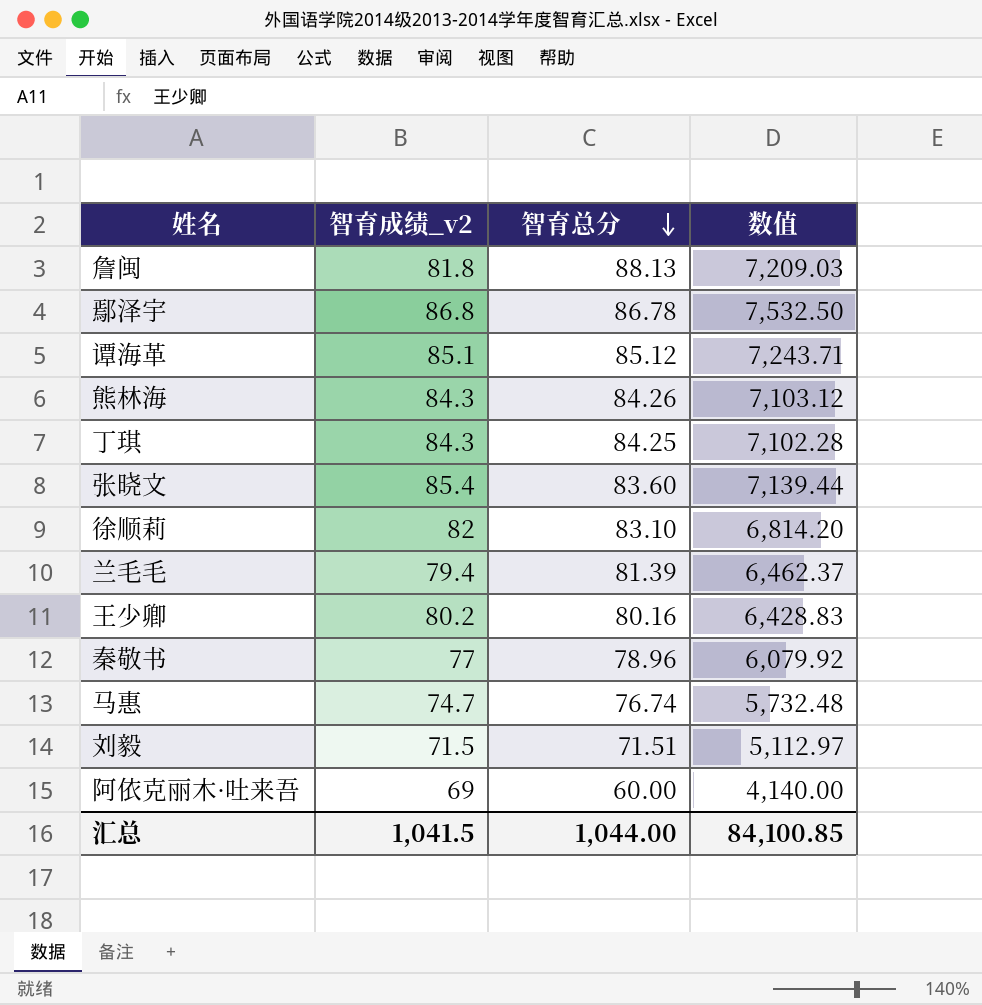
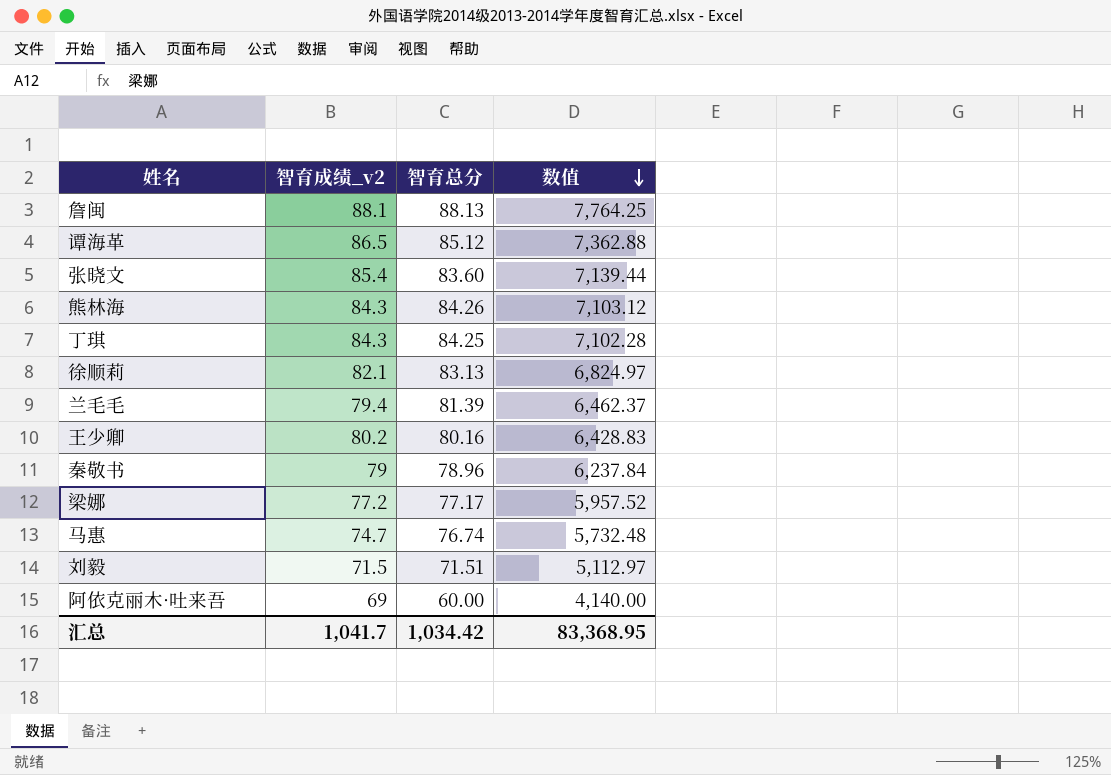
row order: 智育总分 descending -> 数值 descending
row 鄢泽宇: 86.8 | 86.78 | 7,532.50 -> none
詹闽 | 智育成绩_v2: 81.8 -> 88.1
詹闽 | 数值: 7,209.03 -> 7,764.25
谭海革 | 智育成绩_v2: 85.1 -> 86.5
谭海革 | 数值: 7,243.71 -> 7,362.88
徐顺莉 | 智育成绩_v2: 82 -> 82.1
徐顺莉 | 智育总分: 83.10 -> 83.13
徐顺莉 | 数值: 6,814.20 -> 6,824.97
秦敬书 | 智育成绩_v2: 77 -> 79
秦敬书 | 数值: 6,079.92 -> 6,237.84
row 梁娜: none -> 77.2 | 77.17 | 5,957.52
汇总 | 智育成绩_v2: 1,041.5 -> 1,041.7
汇总 | 智育总分: 1,044.00 -> 1,034.42
汇总 | 数值: 84,100.85 -> 83,368.95

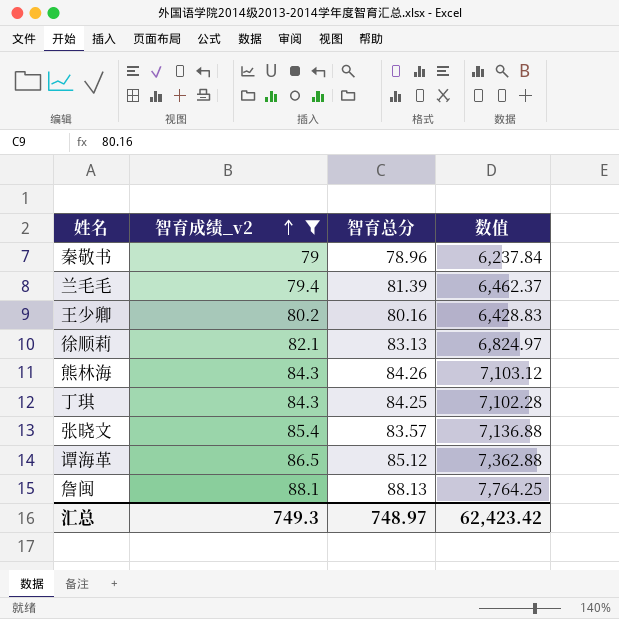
filter: none -> 智育成绩_v2 >= 79
row order: 数值 descending -> 智育成绩_v2 ascending
张晓文 | 智育总分: 83.60 -> 83.57
张晓文 | 数值: 7,139.44 -> 7,136.88
汇总 | 智育成绩_v2: 1,041.7 -> 749.3
汇总 | 智育总分: 1,034.42 -> 748.97
汇总 | 数值: 83,368.95 -> 62,423.42

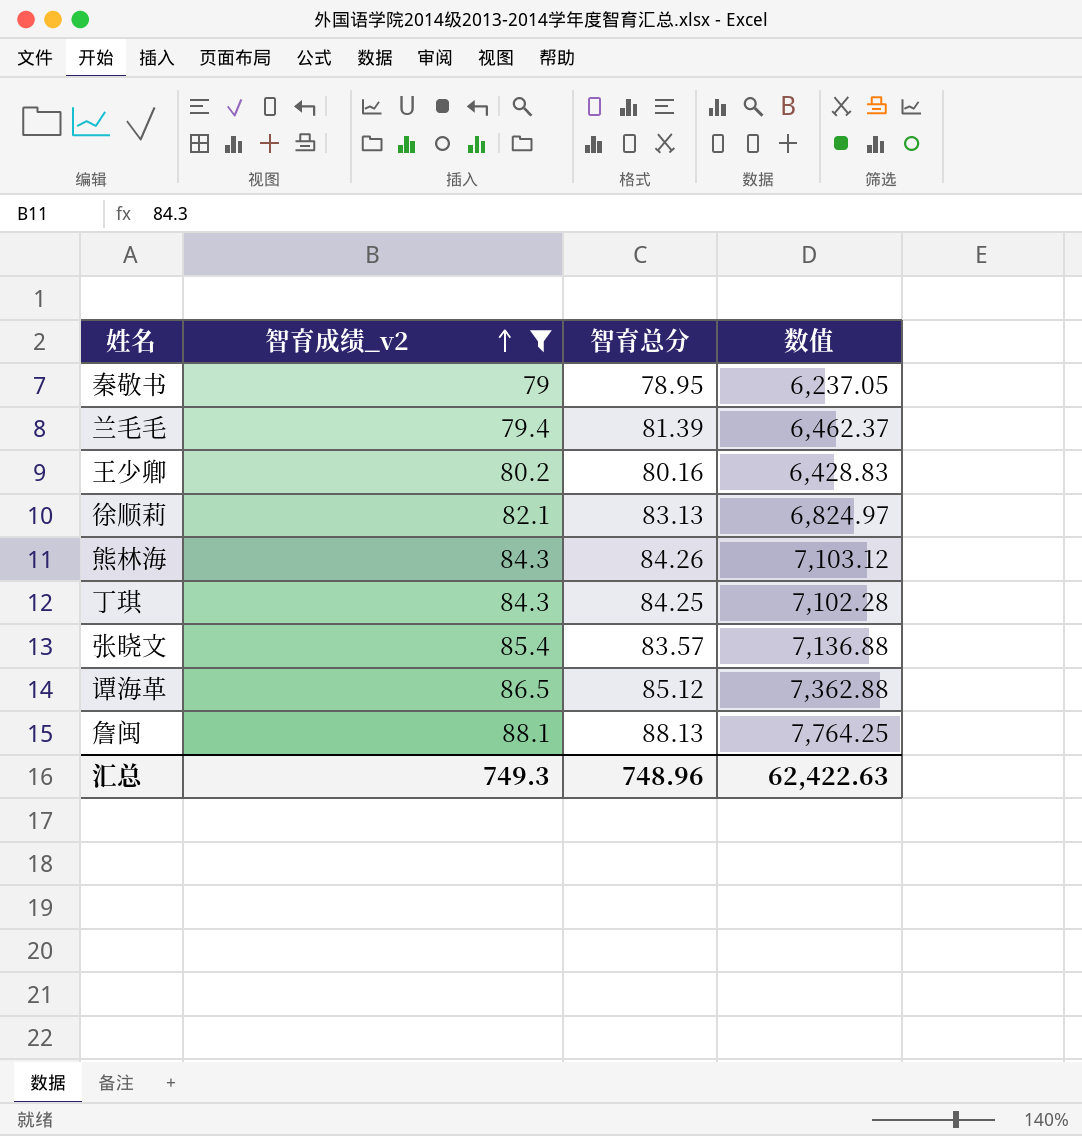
秦敬书 | 智育总分: 78.96 -> 78.95
秦敬书 | 数值: 6,237.84 -> 6,237.05
汇总 | 智育总分: 748.97 -> 748.96
汇总 | 数值: 62,423.42 -> 62,422.63

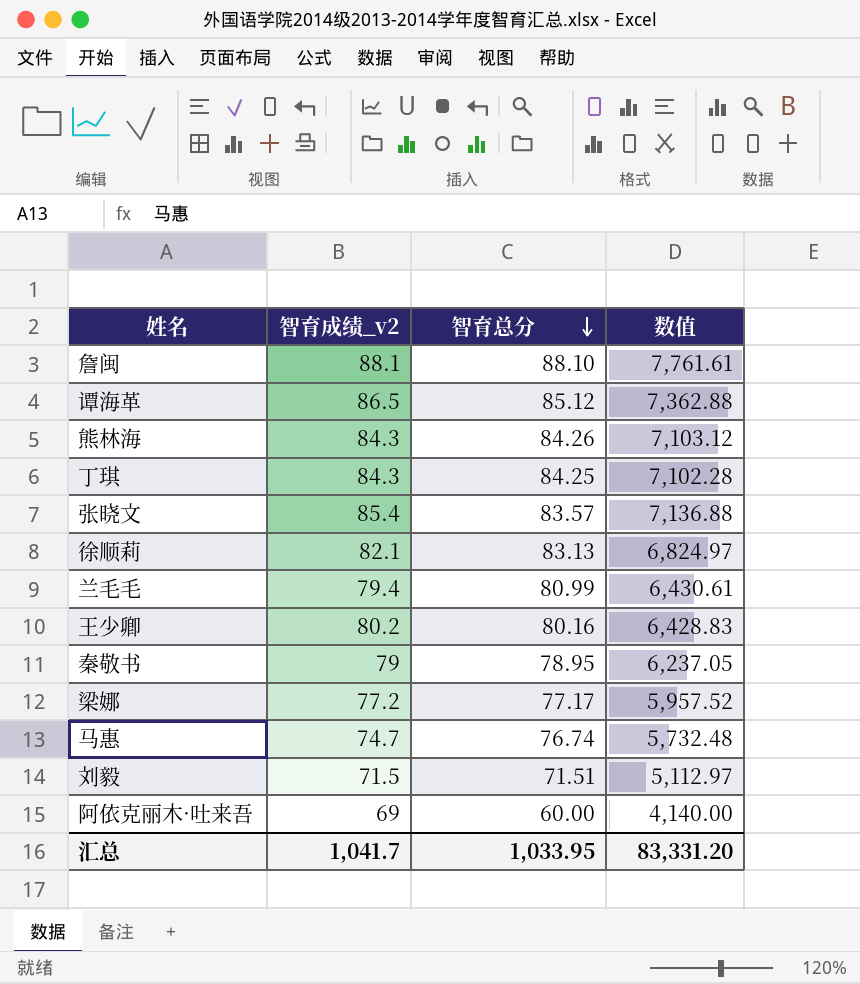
filter: 智育成绩_v2 >= 79 -> none
row order: 智育成绩_v2 ascending -> 智育总分 descending
詹闽 | 智育总分: 88.13 -> 88.10
詹闽 | 数值: 7,764.25 -> 7,761.61
兰毛毛 | 智育总分: 81.39 -> 80.99
兰毛毛 | 数值: 6,462.37 -> 6,430.61
汇总 | 智育成绩_v2: 749.3 -> 1,041.7
汇总 | 智育总分: 748.96 -> 1,033.95
汇总 | 数值: 62,422.63 -> 83,331.20

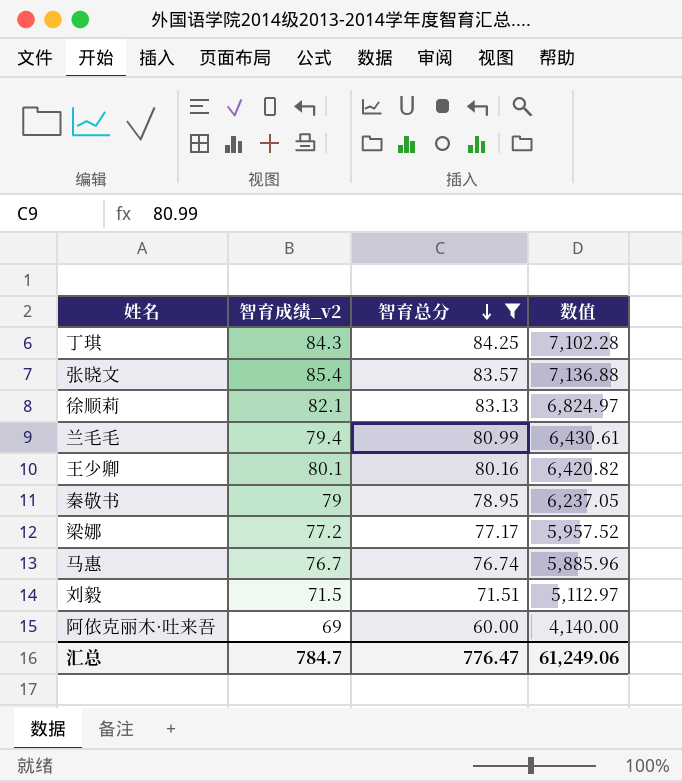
filter: none -> 智育总分 <= 84.25
王少卿 | 智育成绩_v2: 80.2 -> 80.1
王少卿 | 数值: 6,428.83 -> 6,420.82
马惠 | 智育成绩_v2: 74.7 -> 76.7
马惠 | 数值: 5,732.48 -> 5,885.96
汇总 | 智育成绩_v2: 1,041.7 -> 784.7
汇总 | 智育总分: 1,033.95 -> 776.47
汇总 | 数值: 83,331.20 -> 61,249.06

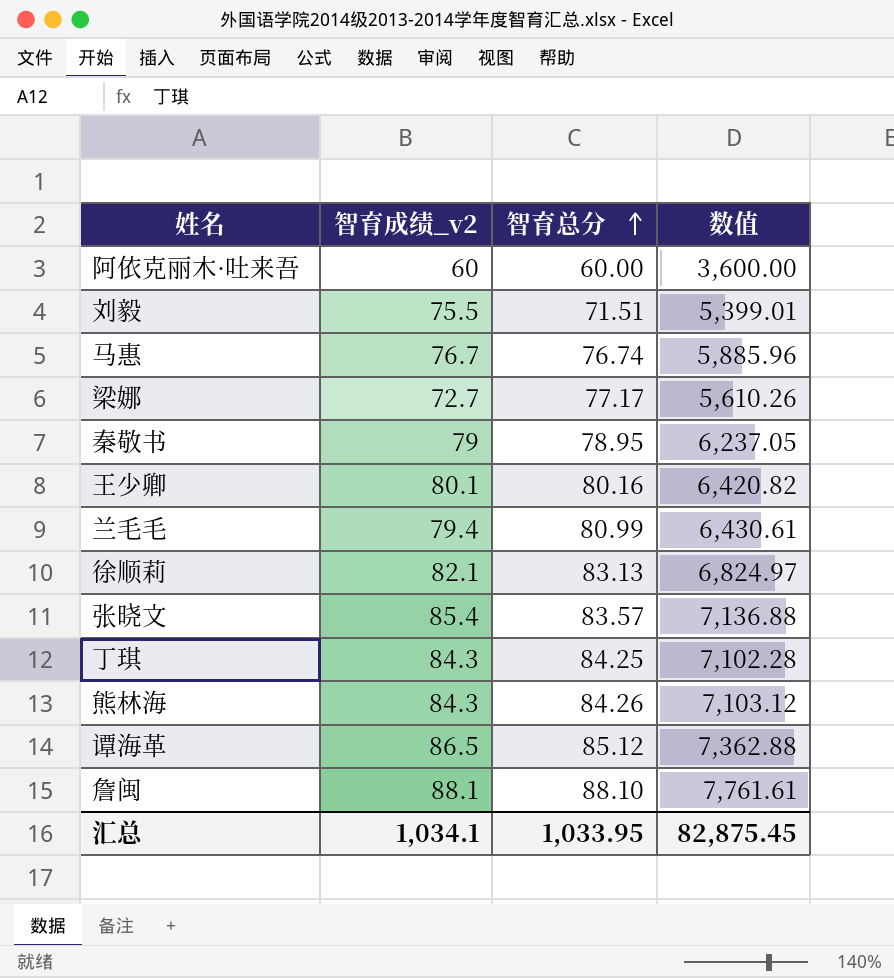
filter: 智育总分 <= 84.25 -> none
row order: 智育总分 descending -> 智育总分 ascending
阿依克丽木·吐来吾 | 智育成绩_v2: 69 -> 60
阿依克丽木·吐来吾 | 数值: 4,140.00 -> 3,600.00
刘毅 | 智育成绩_v2: 71.5 -> 75.5
刘毅 | 数值: 5,112.97 -> 5,399.01
梁娜 | 智育成绩_v2: 77.2 -> 72.7
梁娜 | 数值: 5,957.52 -> 5,610.26
汇总 | 智育成绩_v2: 784.7 -> 1,034.1
汇总 | 智育总分: 776.47 -> 1,033.95
汇总 | 数值: 61,249.06 -> 82,875.45

